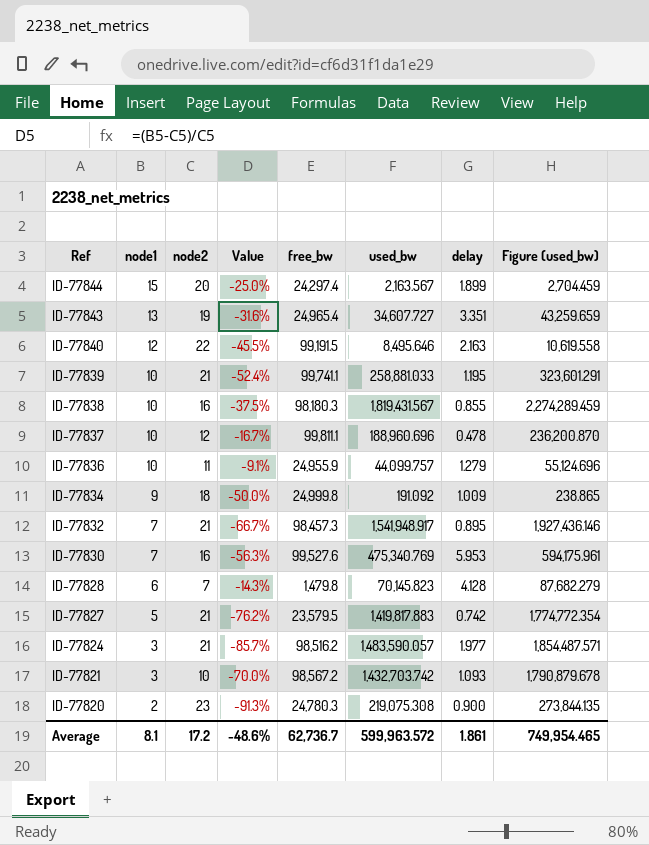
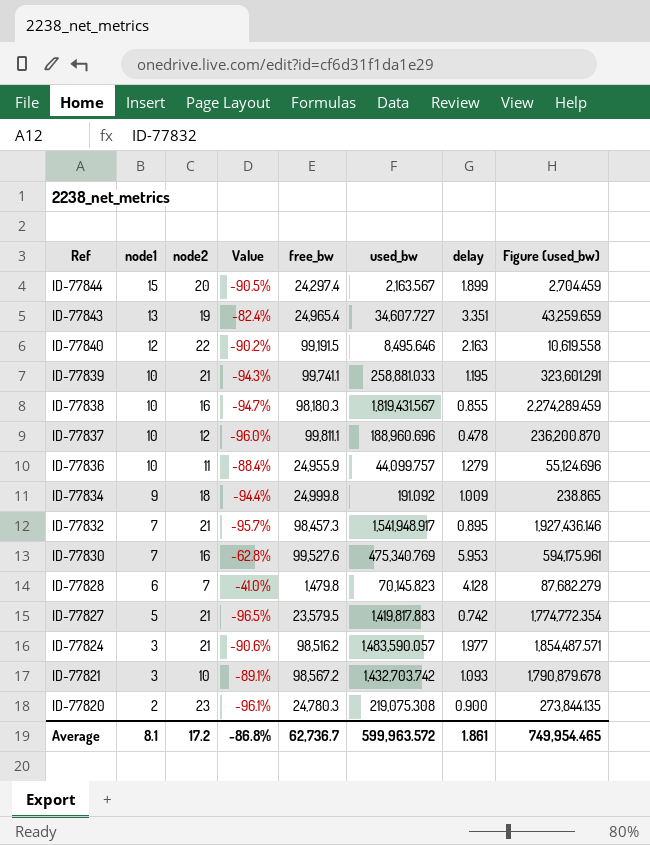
column Value | formula: ([node1] - [node2]) / [node2] -> ([delay] - [node2]) / [node2]
Average | Value: -48.6% -> -86.8%

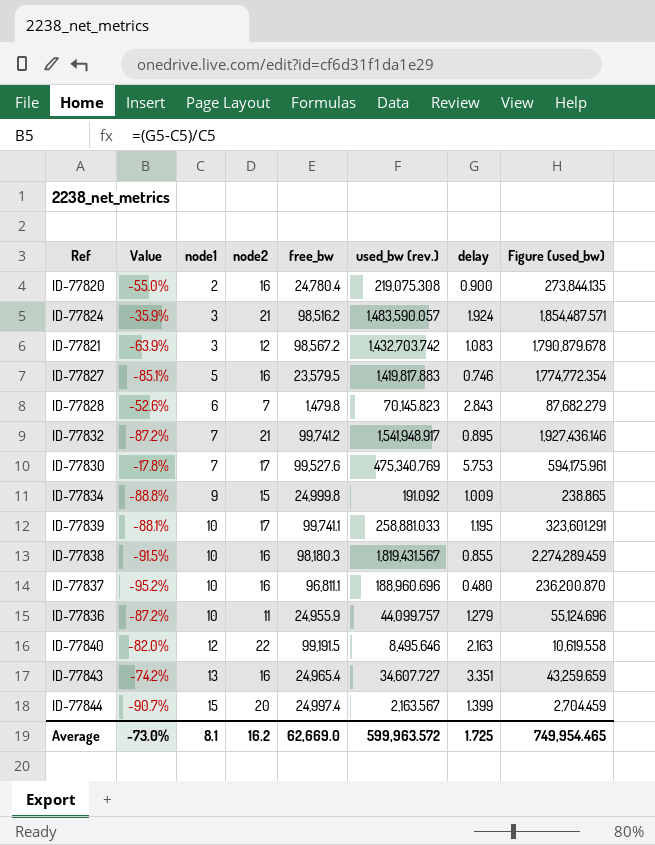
row order: Ref descending -> node1 ascending
column Value | formula: ([delay] - [node2]) / [node2] -> ([delay] - [node1]) / [node1]
column Value | position: 4 -> 2
column name: used_bw -> used_bw (rev.)
ID-77820 | node2: 23 -> 16
ID-77820 | free_bw: 24,780.3 -> 24,780.4
ID-77824 | delay: 1.977 -> 1.924
ID-77821 | node2: 10 -> 12
ID-77821 | delay: 1.093 -> 1.083
ID-77827 | node2: 21 -> 16
ID-77827 | delay: 0.742 -> 0.746
ID-77828 | delay: 4.128 -> 2.843
ID-77832 | free_bw: 98,457.3 -> 99,741.2
ID-77830 | node2: 16 -> 17
ID-77830 | delay: 5.953 -> 5.753
ID-77834 | node2: 18 -> 15
ID-77839 | node2: 21 -> 17
ID-77837 | node2: 12 -> 16
ID-77837 | free_bw: 99,811.1 -> 96,811.1
ID-77837 | delay: 0.478 -> 0.480
ID-77843 | node2: 19 -> 16
ID-77844 | free_bw: 24,297.4 -> 24,997.4
ID-77844 | delay: 1.899 -> 1.399
Average | Value: -86.8% -> -73.0%
Average | node2: 17.2 -> 16.2
Average | free_bw: 62,736.7 -> 62,669.0
Average | delay: 1.861 -> 1.725

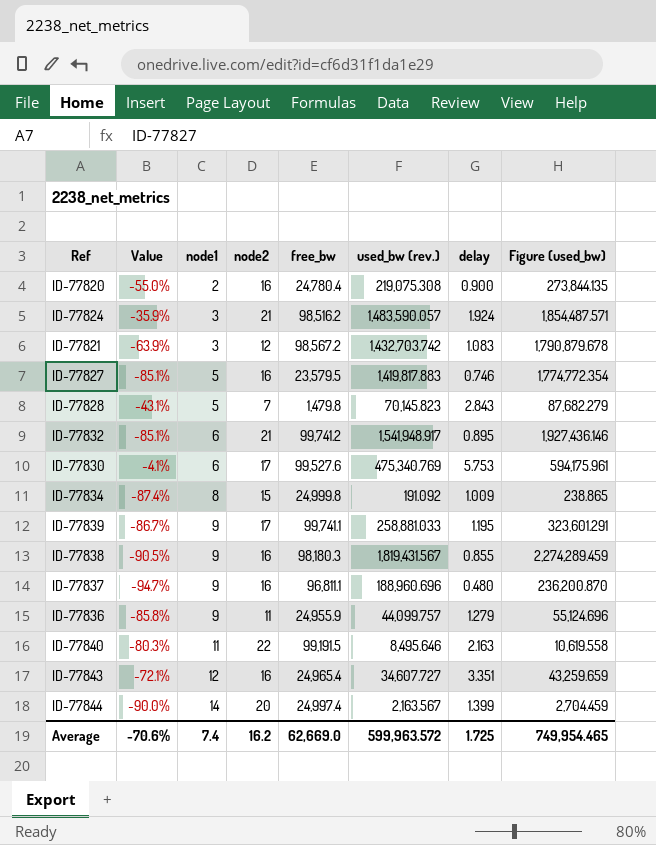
ID-77828 | Value: -52.6% -> -43.1%
ID-77828 | node1: 6 -> 5
ID-77832 | Value: -87.2% -> -85.1%
ID-77832 | node1: 7 -> 6
ID-77830 | Value: -17.8% -> -4.1%
ID-77830 | node1: 7 -> 6
ID-77834 | Value: -88.8% -> -87.4%
ID-77834 | node1: 9 -> 8
ID-77839 | Value: -88.1% -> -86.7%
ID-77839 | node1: 10 -> 9
ID-77838 | Value: -91.5% -> -90.5%
ID-77838 | node1: 10 -> 9
ID-77837 | Value: -95.2% -> -94.7%
ID-77837 | node1: 10 -> 9
ID-77836 | Value: -87.2% -> -85.8%
ID-77836 | node1: 10 -> 9
ID-77840 | Value: -82.0% -> -80.3%
ID-77840 | node1: 12 -> 11
ID-77843 | Value: -74.2% -> -72.1%
ID-77843 | node1: 13 -> 12
ID-77844 | Value: -90.7% -> -90.0%
ID-77844 | node1: 15 -> 14
Average | Value: -73.0% -> -70.6%
Average | node1: 8.1 -> 7.4

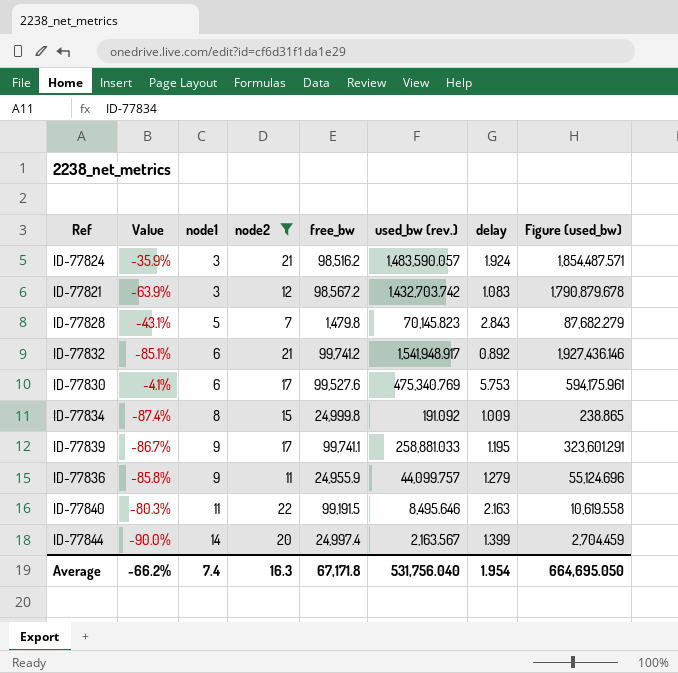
filter: none -> node2 != 16
ID-77832 | delay: 0.895 -> 0.892
Average | Value: -70.6% -> -66.2%
Average | node2: 16.2 -> 16.3
Average | free_bw: 62,669.0 -> 67,171.8
Average | used_bw (rev.): 599,963.572 -> 531,756.040
Average | delay: 1.725 -> 1.954
Average | Figure (used_bw): 749,954.465 -> 664,695.050

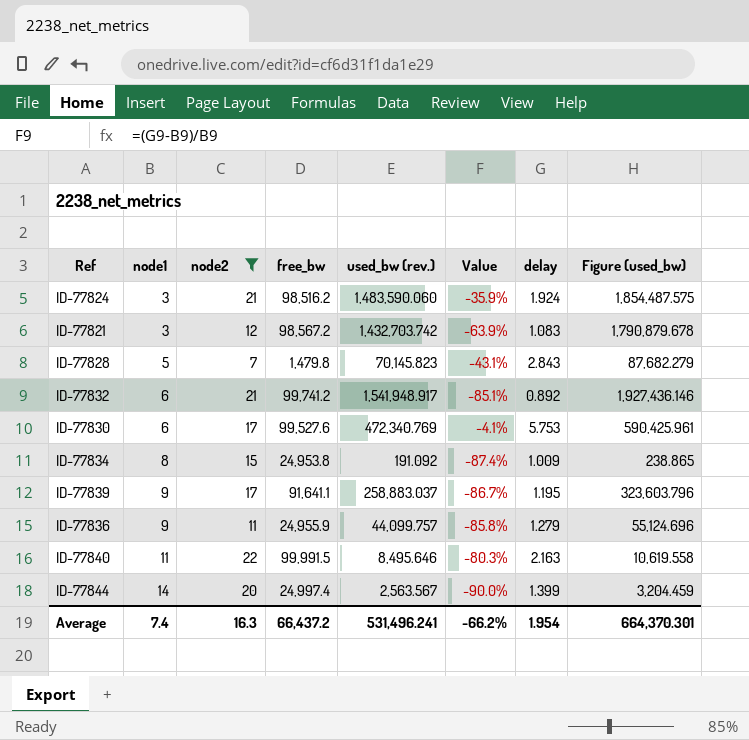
column Value | position: 2 -> 6
ID-77824 | used_bw (rev.): 1,483,590.057 -> 1,483,590.060
ID-77824 | Figure (used_bw): 1,854,487.571 -> 1,854,487.575
ID-77830 | used_bw (rev.): 475,340.769 -> 472,340.769
ID-77830 | Figure (used_bw): 594,175.961 -> 590,425.961
ID-77834 | free_bw: 24,999.8 -> 24,953.8
ID-77839 | free_bw: 99,741.1 -> 91,641.1
ID-77839 | used_bw (rev.): 258,881.033 -> 258,883.037
ID-77839 | Figure (used_bw): 323,601.291 -> 323,603.796
ID-77840 | free_bw: 99,191.5 -> 99,991.5
ID-77844 | used_bw (rev.): 2,163.567 -> 2,563.567
ID-77844 | Figure (used_bw): 2,704.459 -> 3,204.459
Average | free_bw: 67,171.8 -> 66,437.2
Average | used_bw (rev.): 531,756.040 -> 531,496.241
Average | Figure (used_bw): 664,695.050 -> 664,370.301

